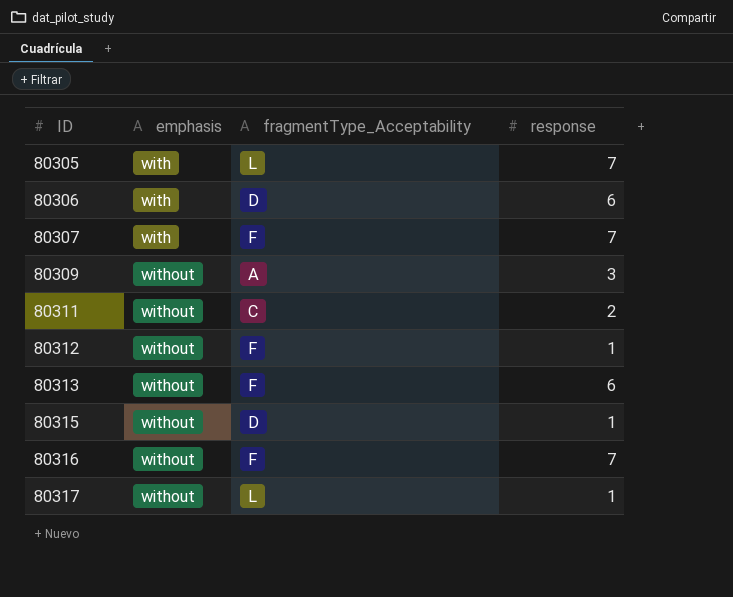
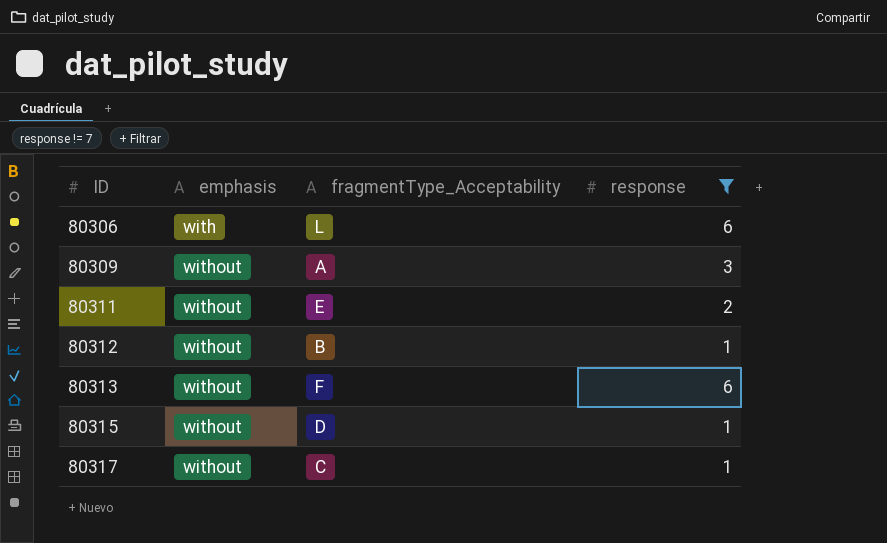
filter: none -> response != 7
80306 | fragmentType_Acceptability: D -> L
80311 | fragmentType_Acceptability: C -> E
80312 | fragmentType_Acceptability: F -> B
80317 | fragmentType_Acceptability: L -> C

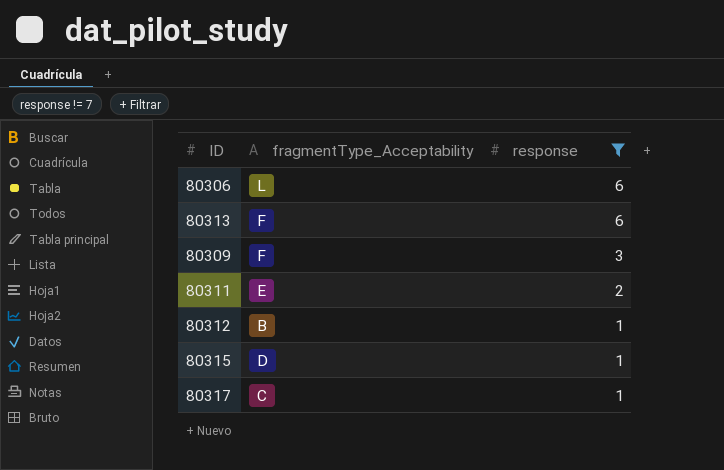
row order: ID ascending -> response descending
column emphasis | position: 2 -> none
80309 | fragmentType_Acceptability: A -> F

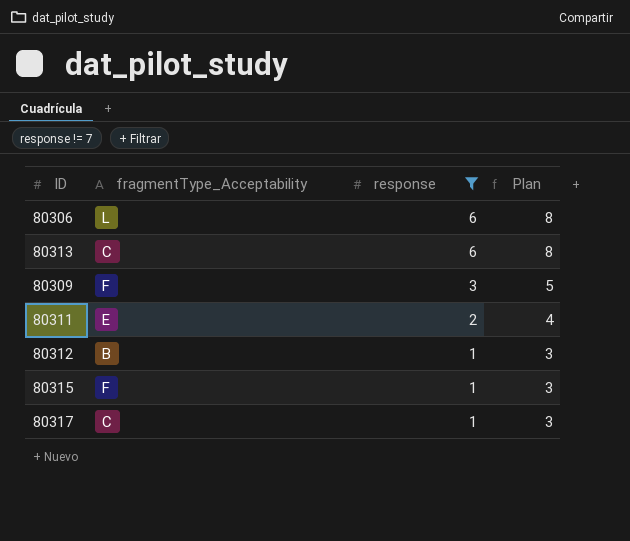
column Plan | formula: none -> [response] + 2
80313 | fragmentType_Acceptability: F -> C
80315 | fragmentType_Acceptability: D -> F

